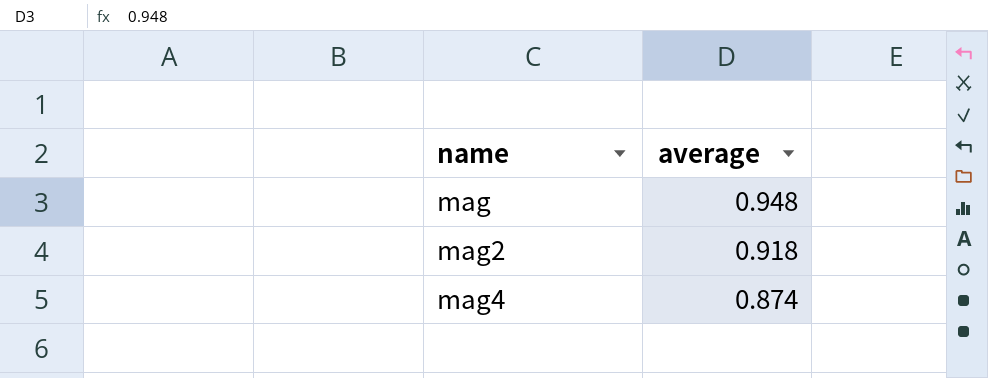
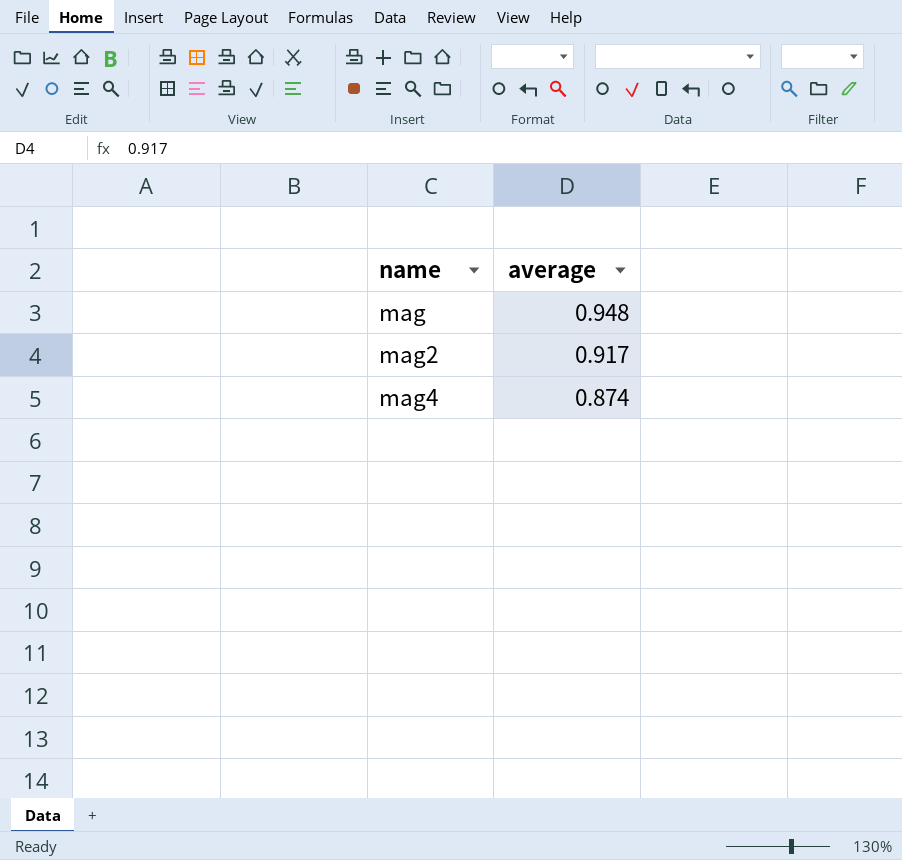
mag2 | average: 0.918 -> 0.917

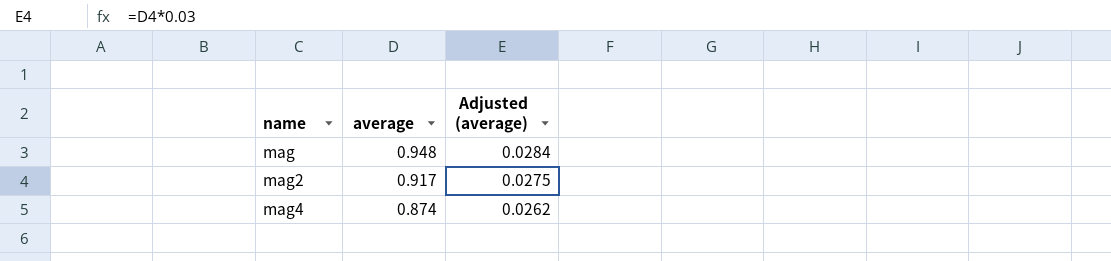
column Adjusted (average) | formula: none -> [average] * 0.03

